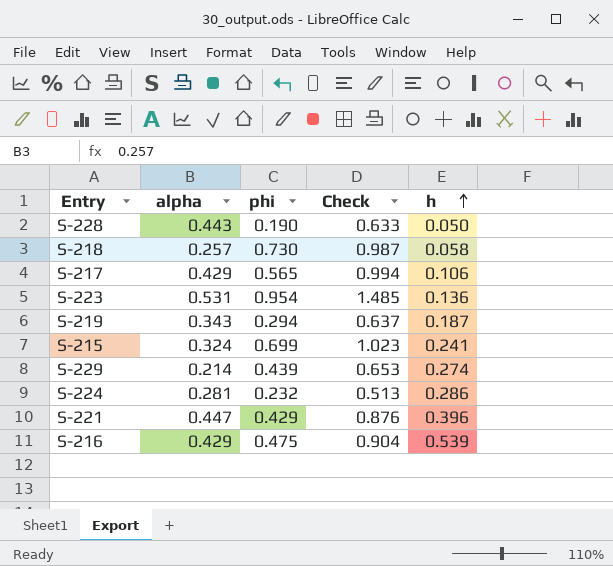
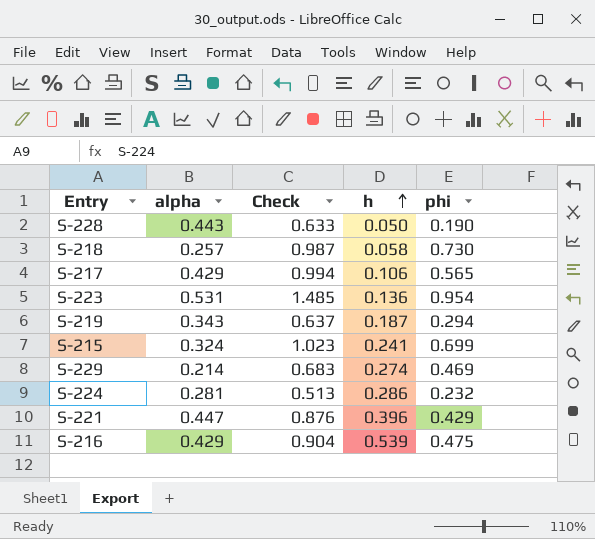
column phi | position: 3 -> 5
S-229 | Check: 0.653 -> 0.683
S-229 | phi: 0.439 -> 0.469

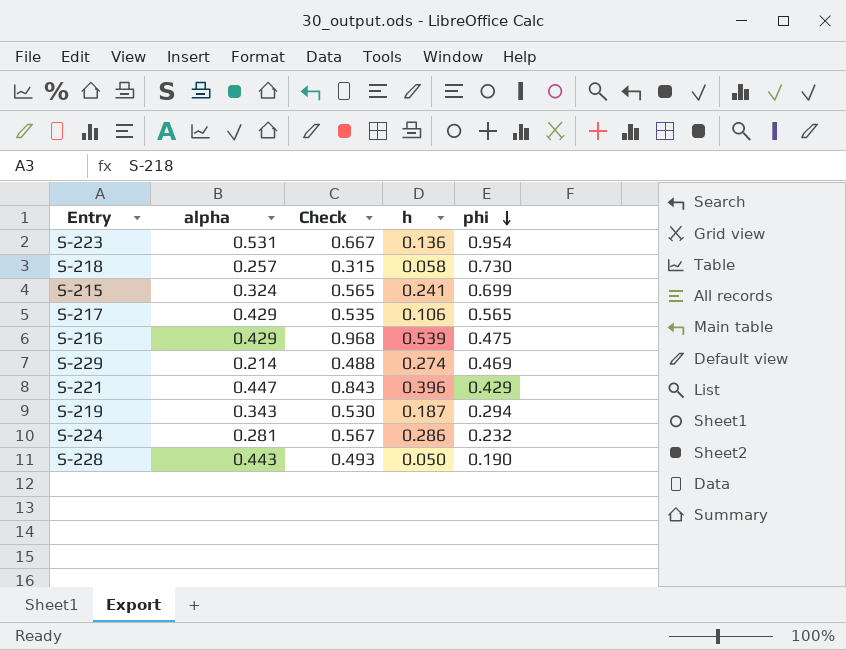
row order: h ascending -> phi descending
column Check | formula: [alpha] + [phi] -> [alpha] + [h]

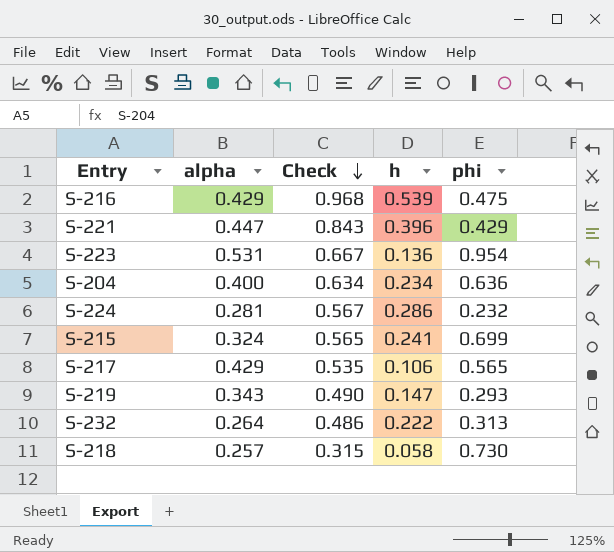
row order: phi descending -> Check descending
row S-229: 0.214 | 0.488 | 0.274 | 0.469 -> none
row S-228: 0.443 | 0.493 | 0.050 | 0.190 -> none
row S-204: none -> 0.400 | 0.634 | 0.234 | 0.636
S-219 | Check: 0.530 -> 0.490
S-219 | h: 0.187 -> 0.147
S-219 | phi: 0.294 -> 0.293
row S-232: none -> 0.264 | 0.486 | 0.222 | 0.313

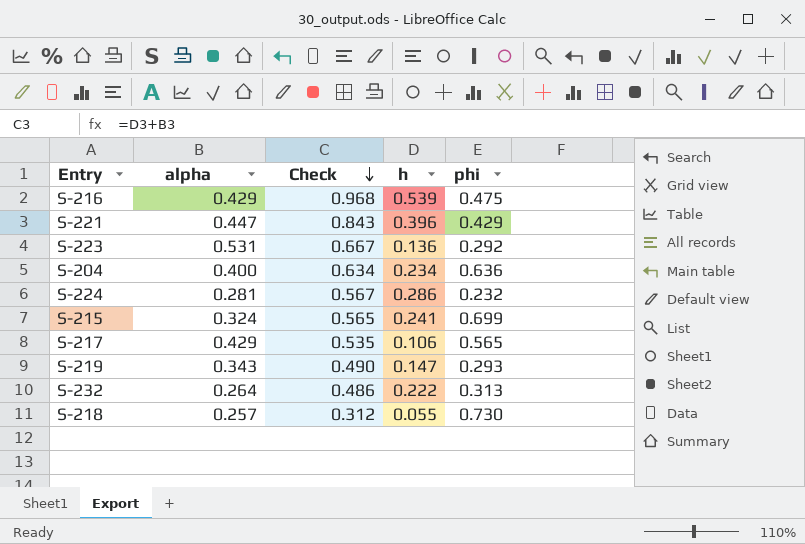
S-223 | phi: 0.954 -> 0.292
S-218 | Check: 0.315 -> 0.312
S-218 | h: 0.058 -> 0.055

